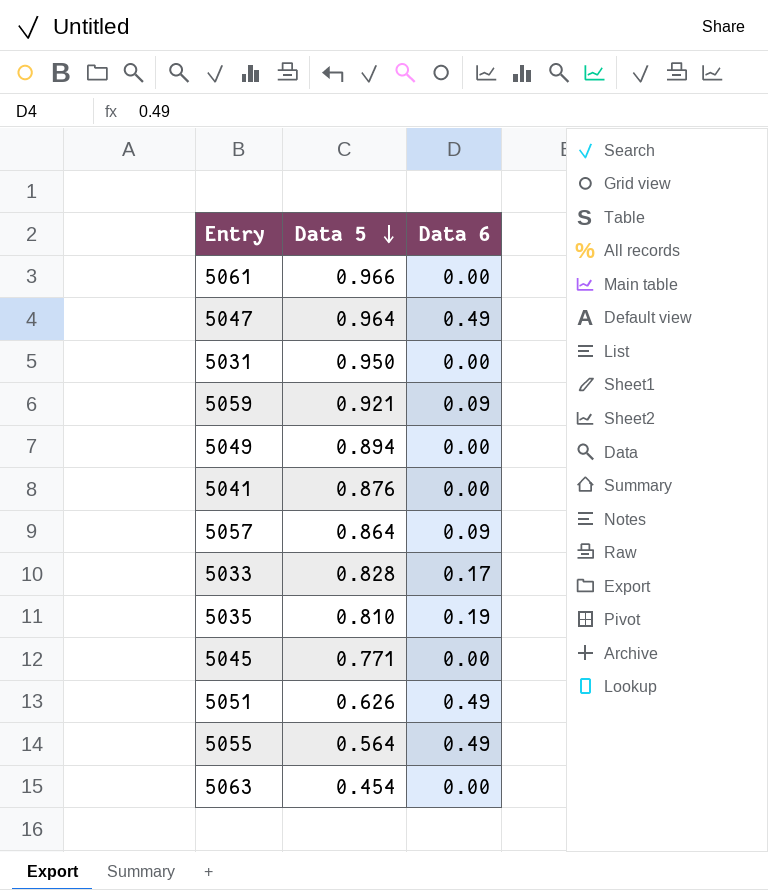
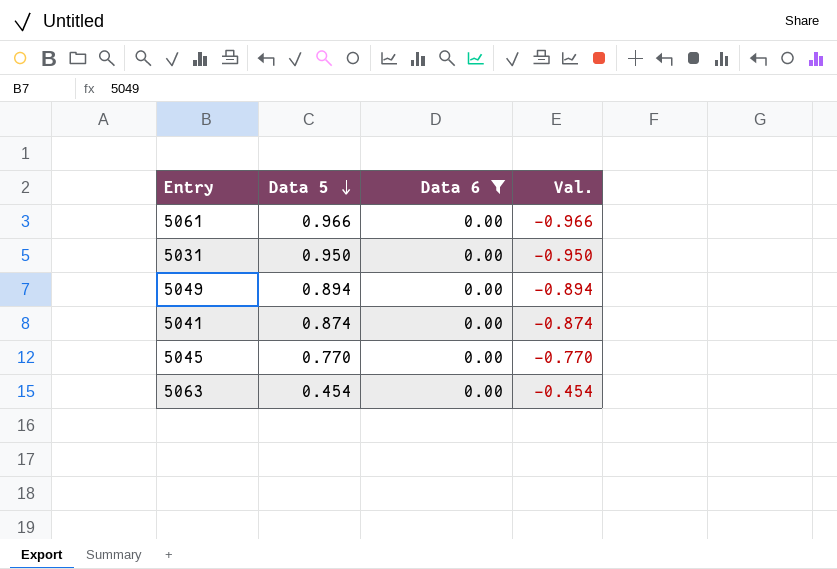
filter: none -> Data 6 = 0.00
column Val. | formula: none -> [Data 6] - [Data 5]
5041 | Data 5: 0.876 -> 0.874
5045 | Data 5: 0.771 -> 0.770

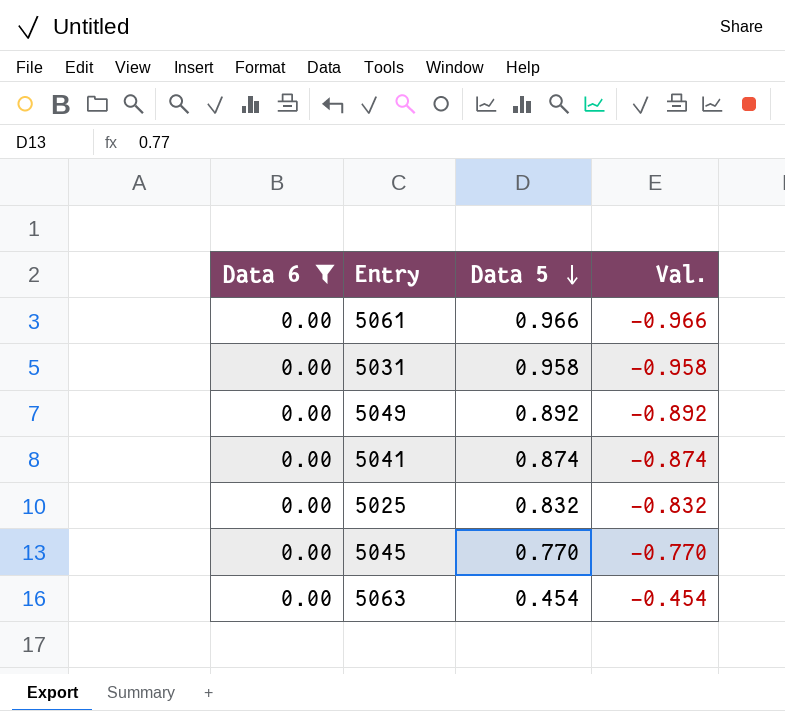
column Data 6 | position: 3 -> 1
5031 | Data 5: 0.950 -> 0.958
5031 | Val.: -0.950 -> -0.958
5049 | Data 5: 0.894 -> 0.892
5049 | Val.: -0.894 -> -0.892
row 5025: none -> 0.00 | 0.832 | -0.832

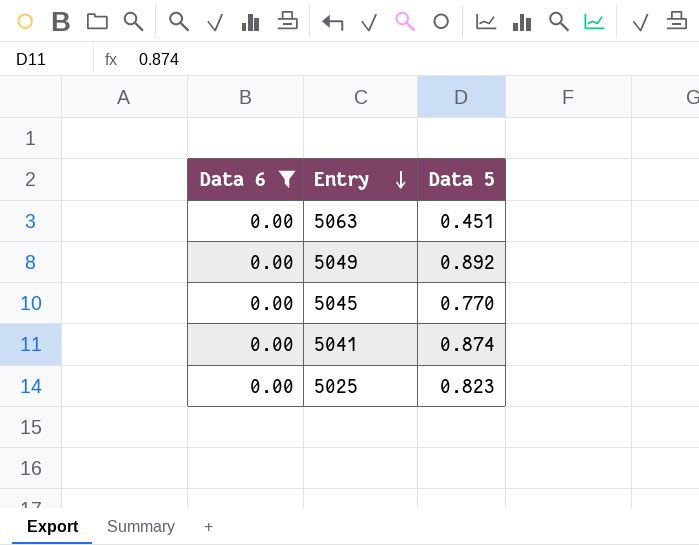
row order: Data 5 descending -> Entry descending
column Val. | formula: [Data 6] - [Data 5] -> none
row 5061: 0.00 | 0.966 | -0.966 -> none
row 5031: 0.00 | 0.958 | -0.958 -> none
5063 | Data 5: 0.454 -> 0.451
5025 | Data 5: 0.832 -> 0.823

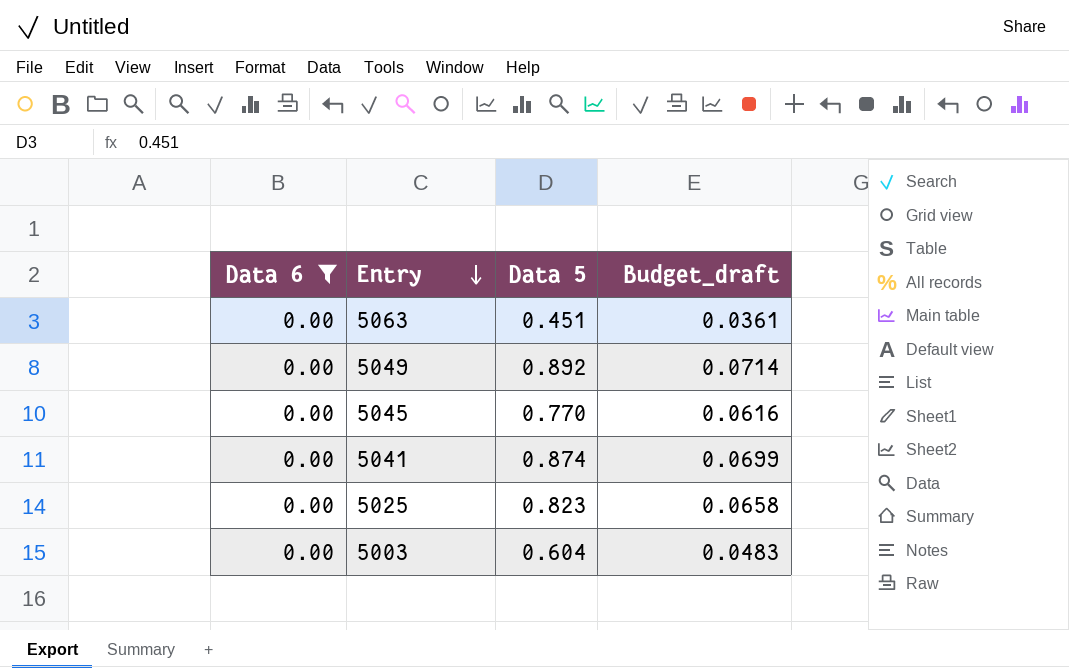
column Budget_draft | formula: none -> [Data 5] * 0.08
row 5003: none -> 0.00 | 0.604 | 0.0483

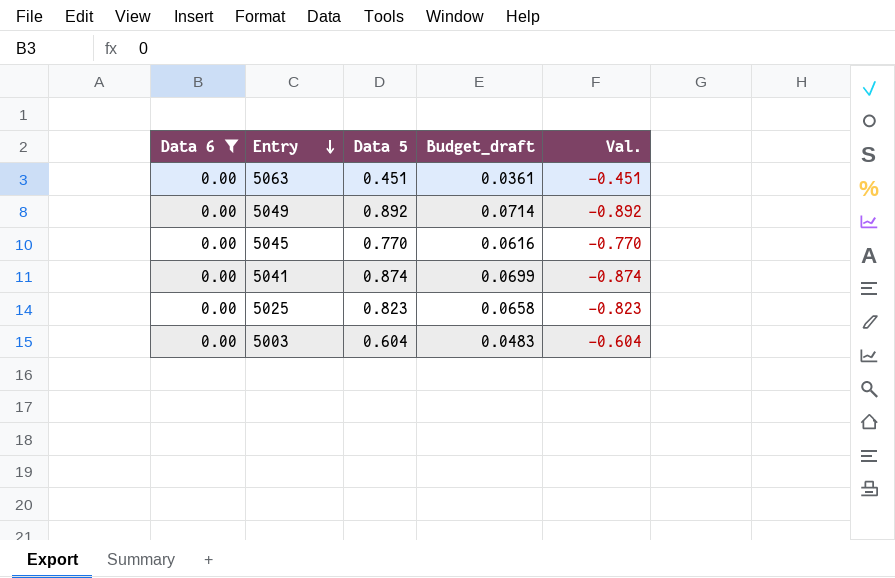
column Val. | formula: none -> [Data 6] - [Data 5]

